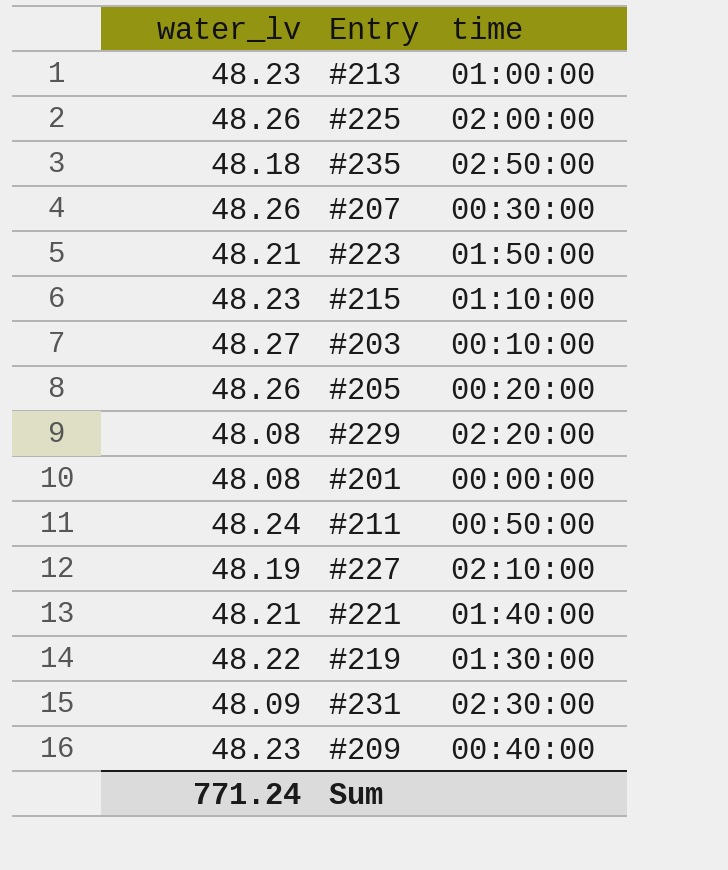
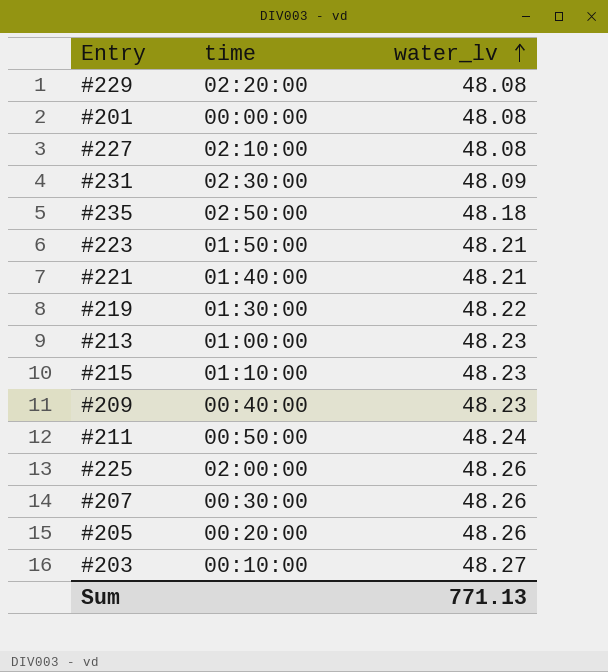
row order: none -> water_lv ascending
column water_lv | position: 1 -> 3
#227 | water_lv: 48.19 -> 48.08
Sum | water_lv: 771.24 -> 771.13

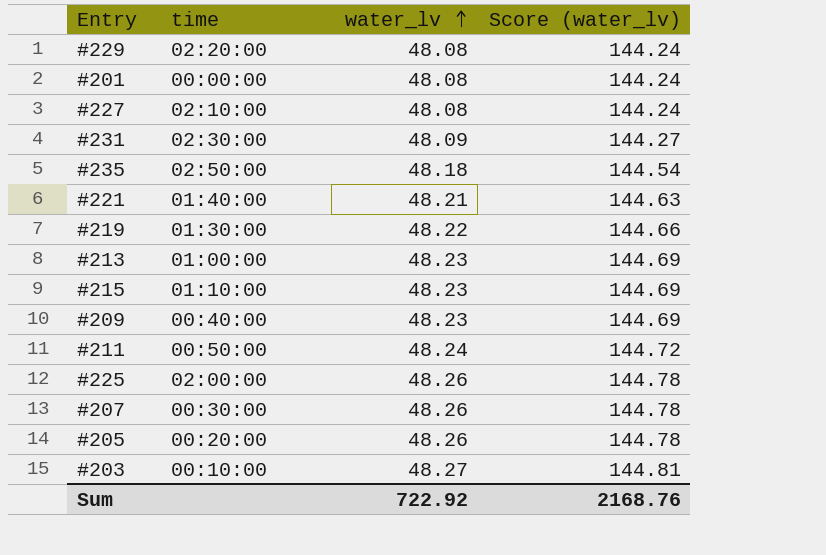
column Score (water_lv) | formula: none -> [water_lv] * 3
row #223: 01:50:00 | 48.21 -> none
Sum | water_lv: 771.13 -> 722.92

